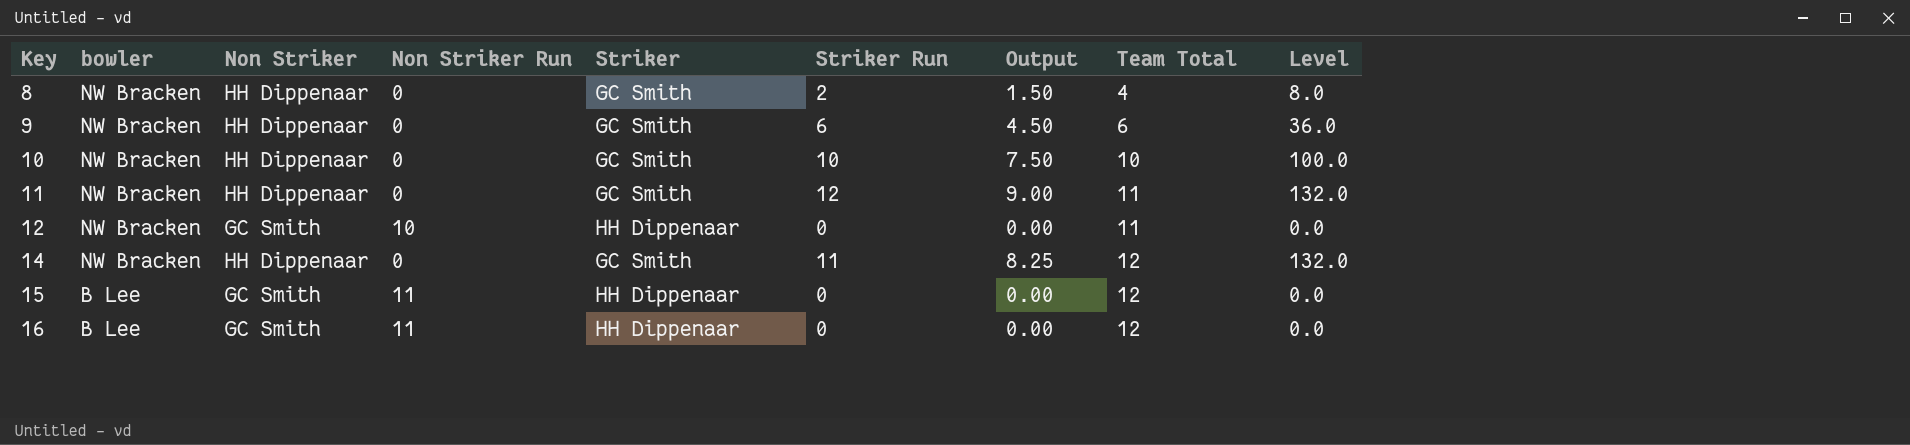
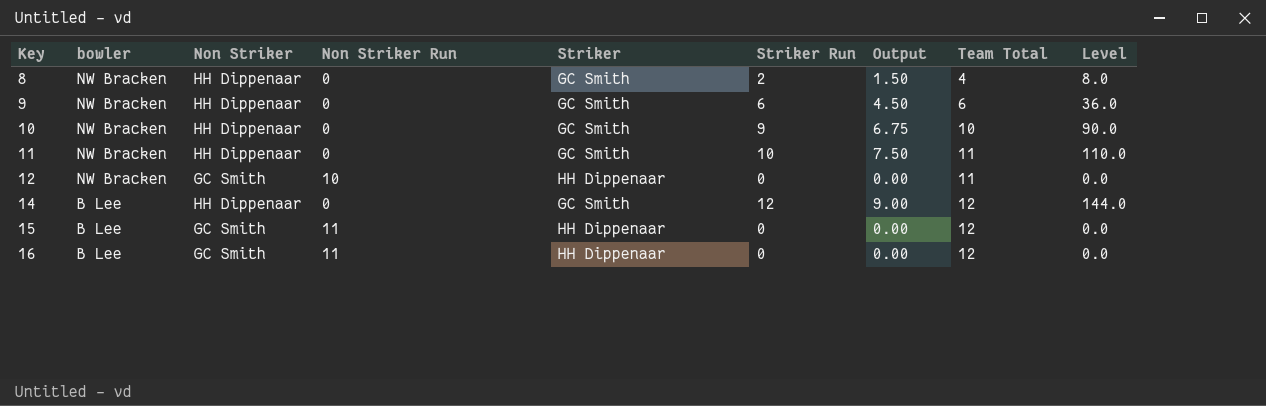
10 | Striker Run: 10 -> 9
10 | Output: 7.50 -> 6.75
10 | Level: 100.0 -> 90.0
11 | Striker Run: 12 -> 10
11 | Output: 9.00 -> 7.50
11 | Level: 132.0 -> 110.0
14 | bowler: NW Bracken -> B Lee
14 | Striker Run: 11 -> 12
14 | Output: 8.25 -> 9.00
14 | Level: 132.0 -> 144.0

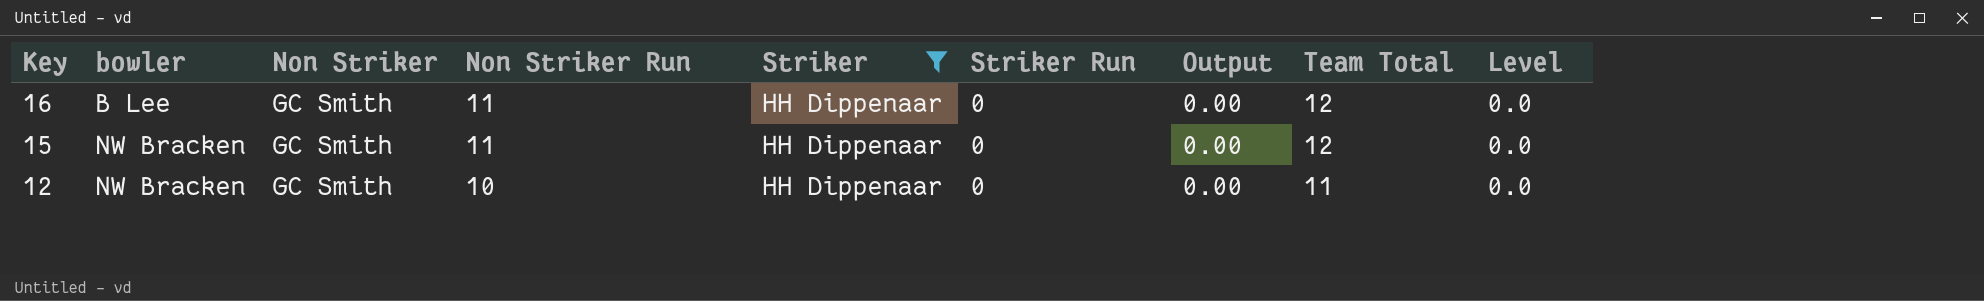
filter: none -> Striker = HH Dippenaar
row order: Key ascending -> Key descending
15 | bowler: B Lee -> NW Bracken

